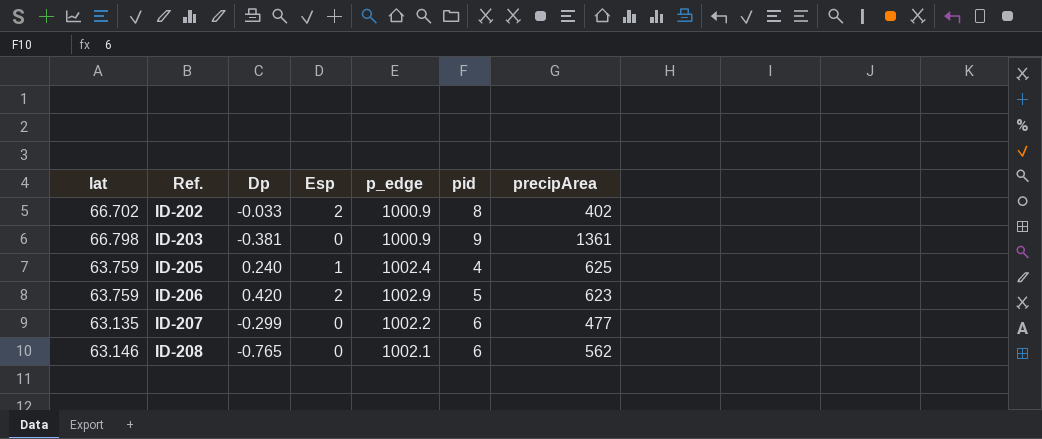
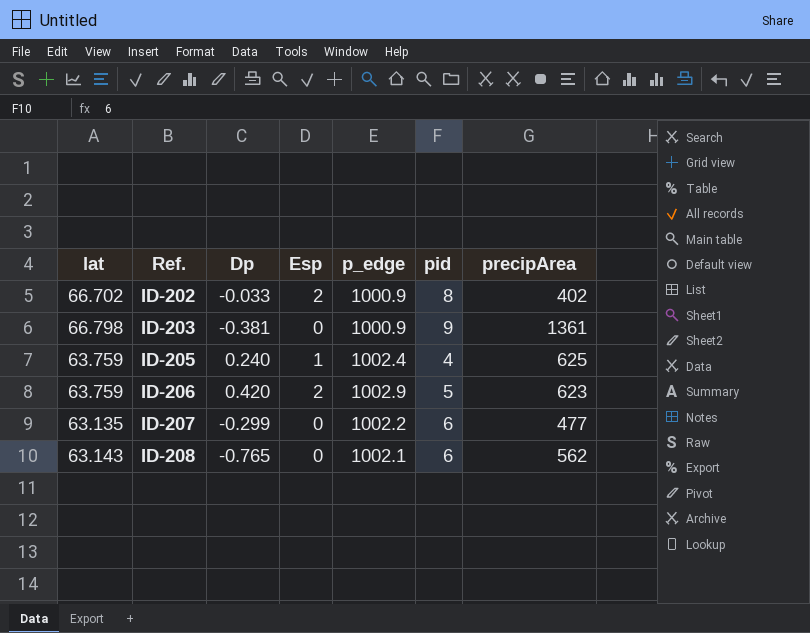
ID-208 | lat: 63.146 -> 63.143

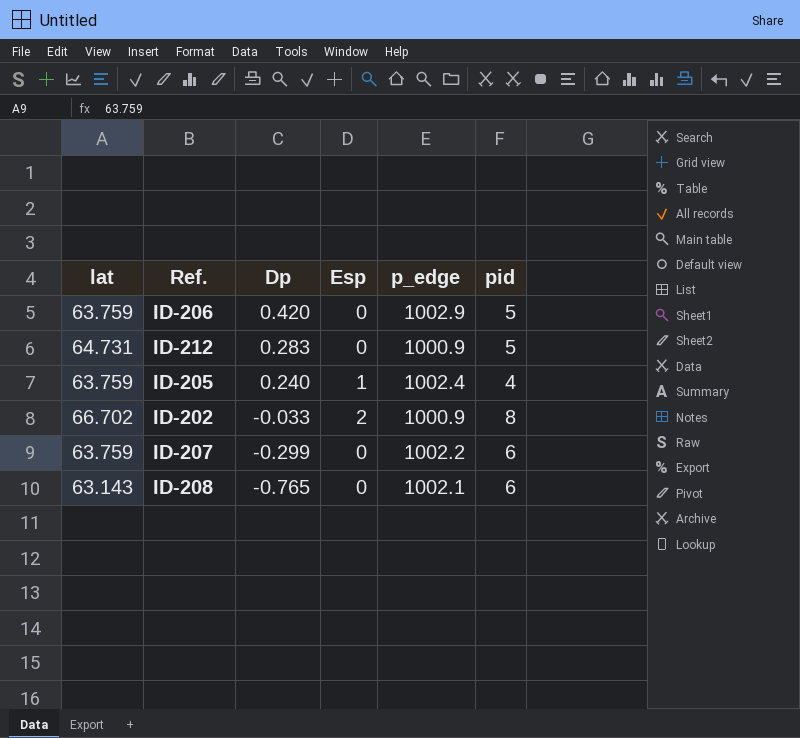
row order: Ref. ascending -> Dp descending
column precipArea | position: 7 -> none
row ID-203: 66.798 | -0.381 | 0 | 1000.9 | 9 | 1361 -> none
ID-206 | Esp: 2 -> 0
row ID-212: none -> 64.731 | 0.283 | 0 | 1000.9 | 5
ID-207 | lat: 63.135 -> 63.759

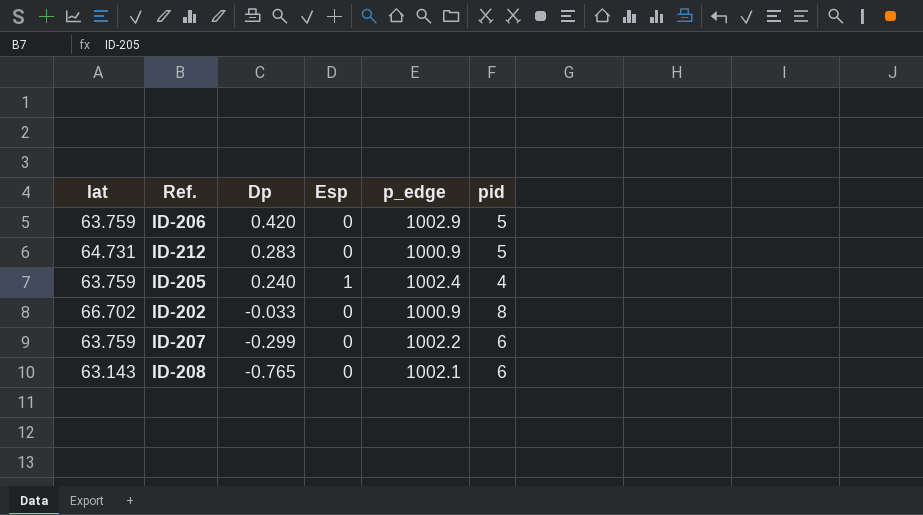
ID-202 | Esp: 2 -> 0

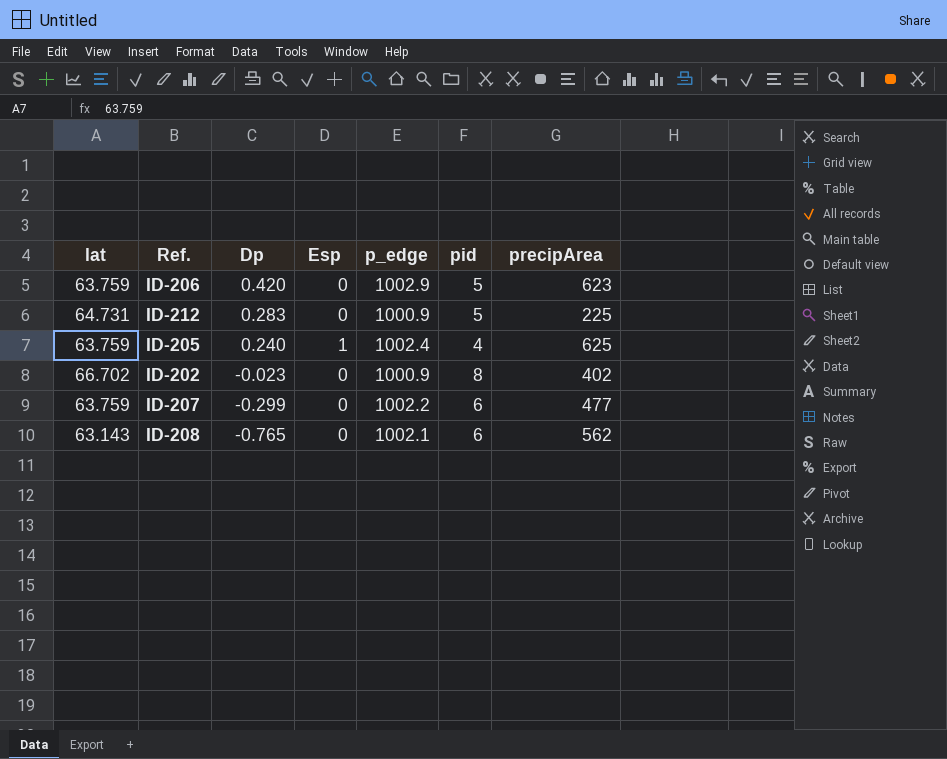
column precipArea | position: none -> 7
ID-202 | Dp: -0.033 -> -0.023

